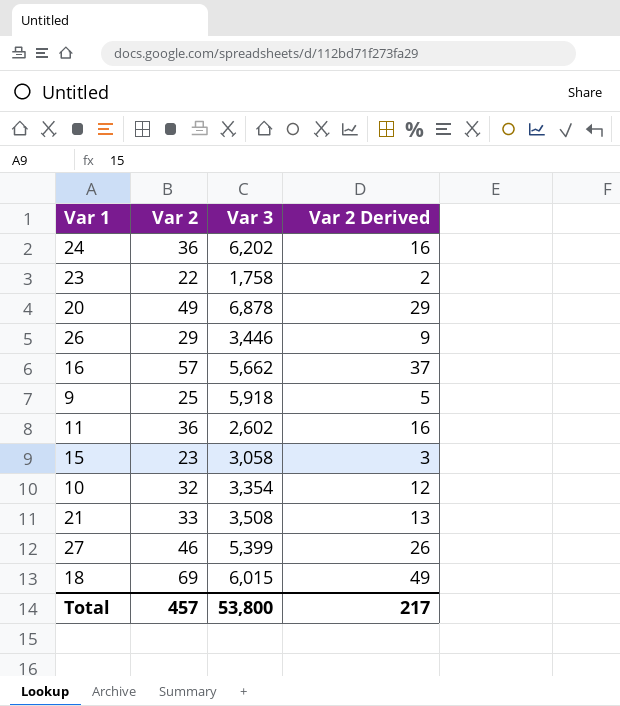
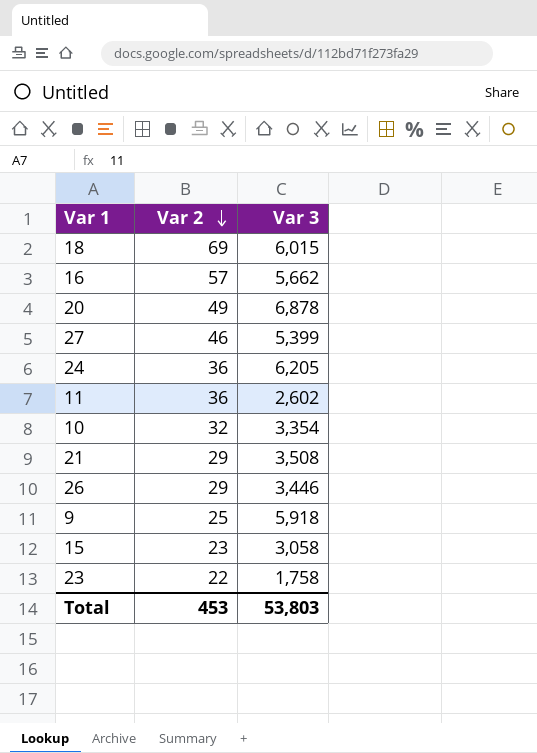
row order: none -> Var 2 descending
column Var 2 Derived | formula: [Var 2] - 20 -> none
24 | Var 3: 6,202 -> 6,205
21 | Var 2: 33 -> 29
Total | Var 2: 457 -> 453
Total | Var 3: 53,800 -> 53,803

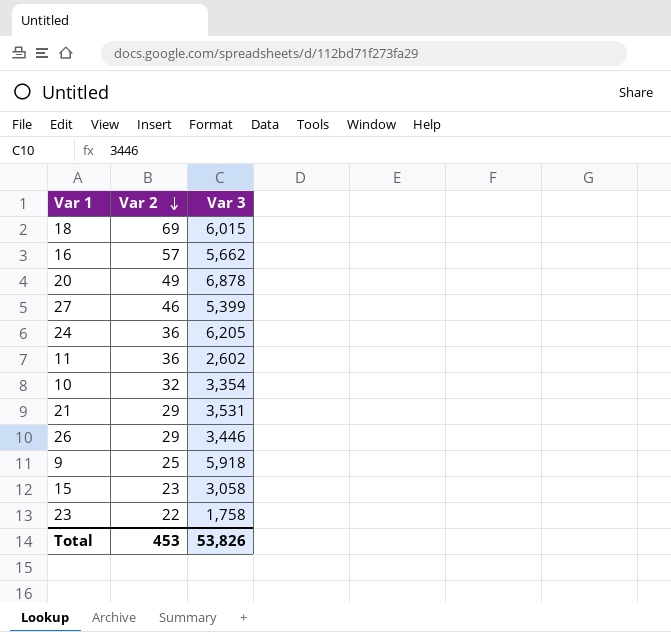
21 | Var 3: 3,508 -> 3,531
Total | Var 3: 53,803 -> 53,826

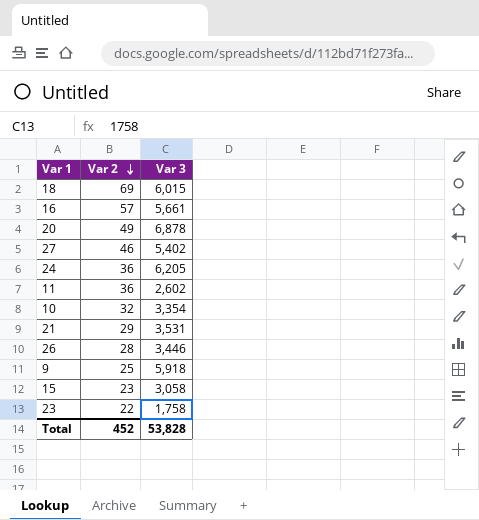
16 | Var 3: 5,662 -> 5,661
27 | Var 3: 5,399 -> 5,402
26 | Var 2: 29 -> 28
Total | Var 2: 453 -> 452
Total | Var 3: 53,826 -> 53,828

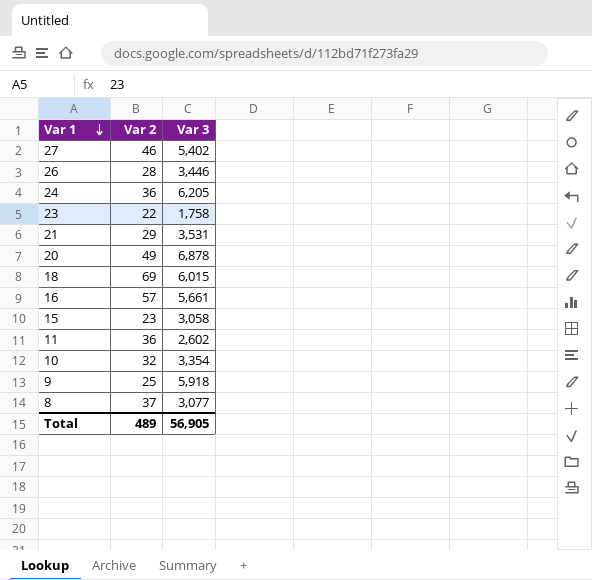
row order: Var 2 descending -> Var 1 descending
row 8: none -> 37 | 3,077
Total | Var 2: 452 -> 489
Total | Var 3: 53,828 -> 56,905

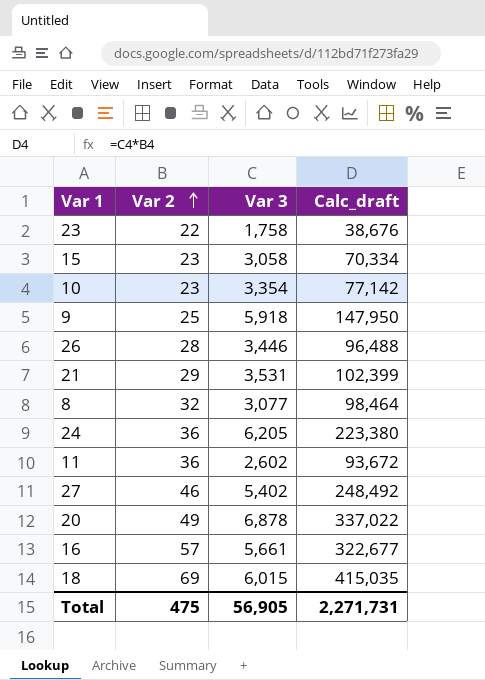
row order: Var 1 descending -> Var 2 ascending
column Calc_draft | formula: none -> [Var 2] * [Var 3]
10 | Var 2: 32 -> 23
8 | Var 2: 37 -> 32
Total | Var 2: 489 -> 475

